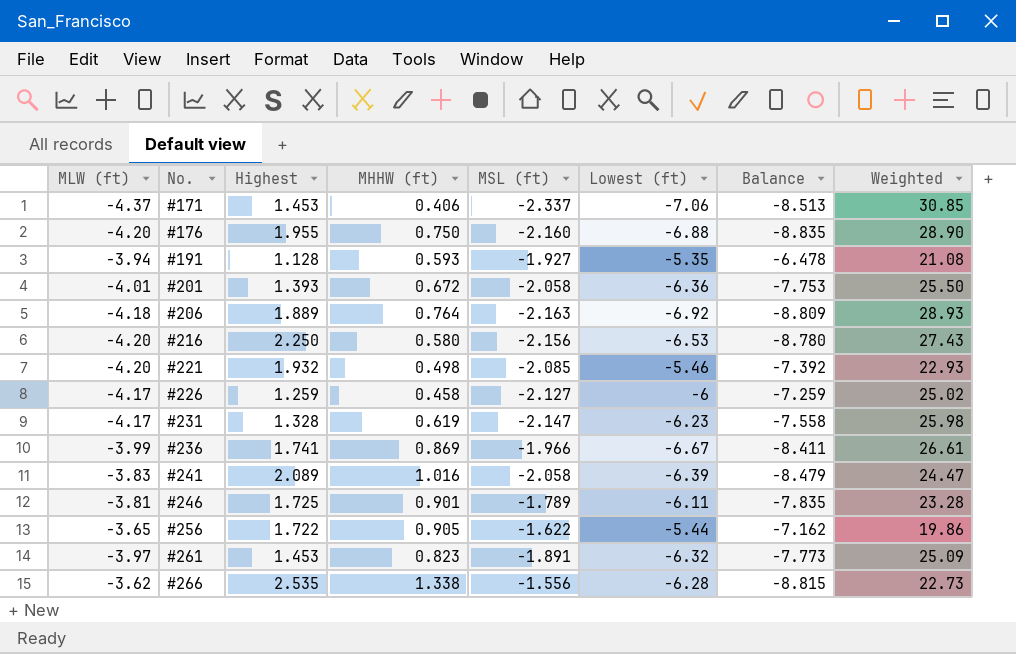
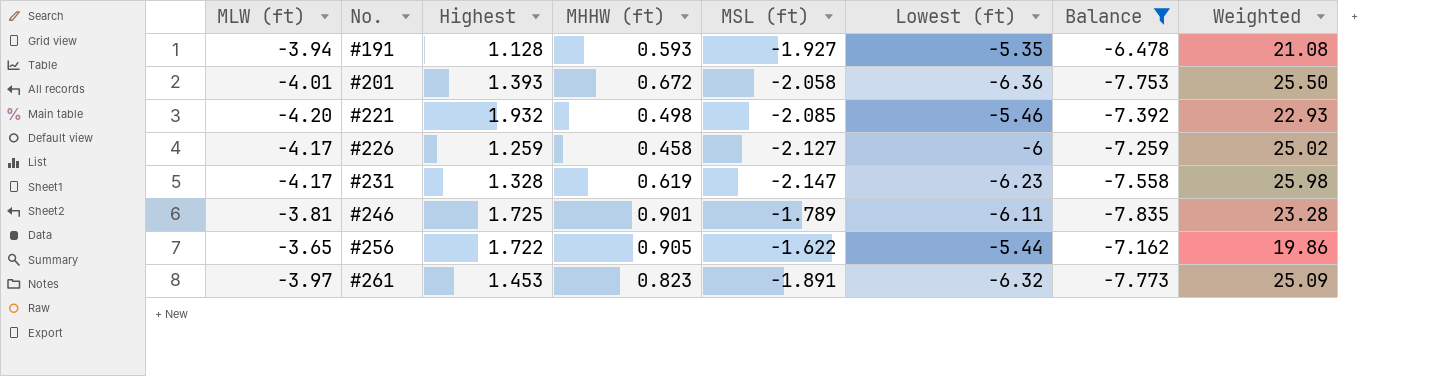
filter: none -> Balance >= -7.835

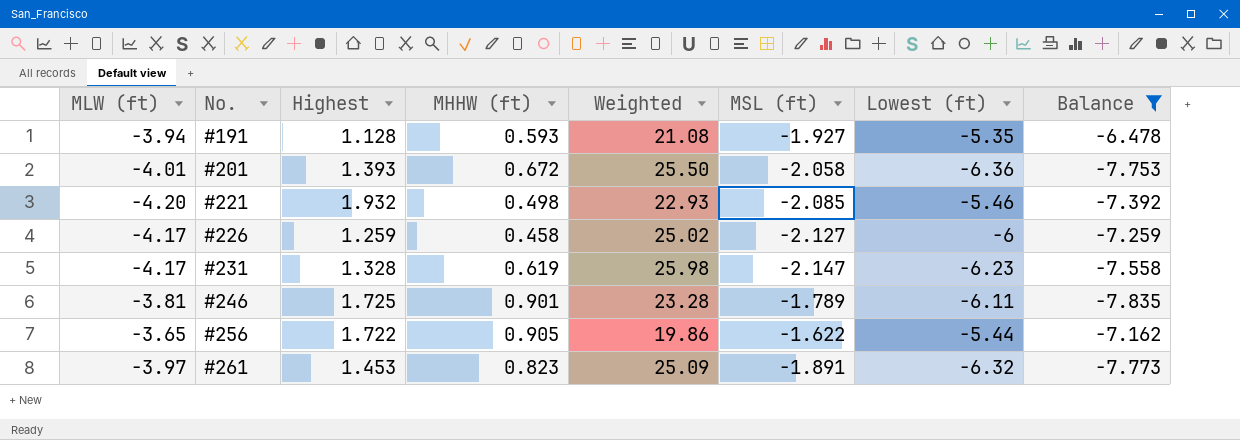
column Weighted | position: 8 -> 5

